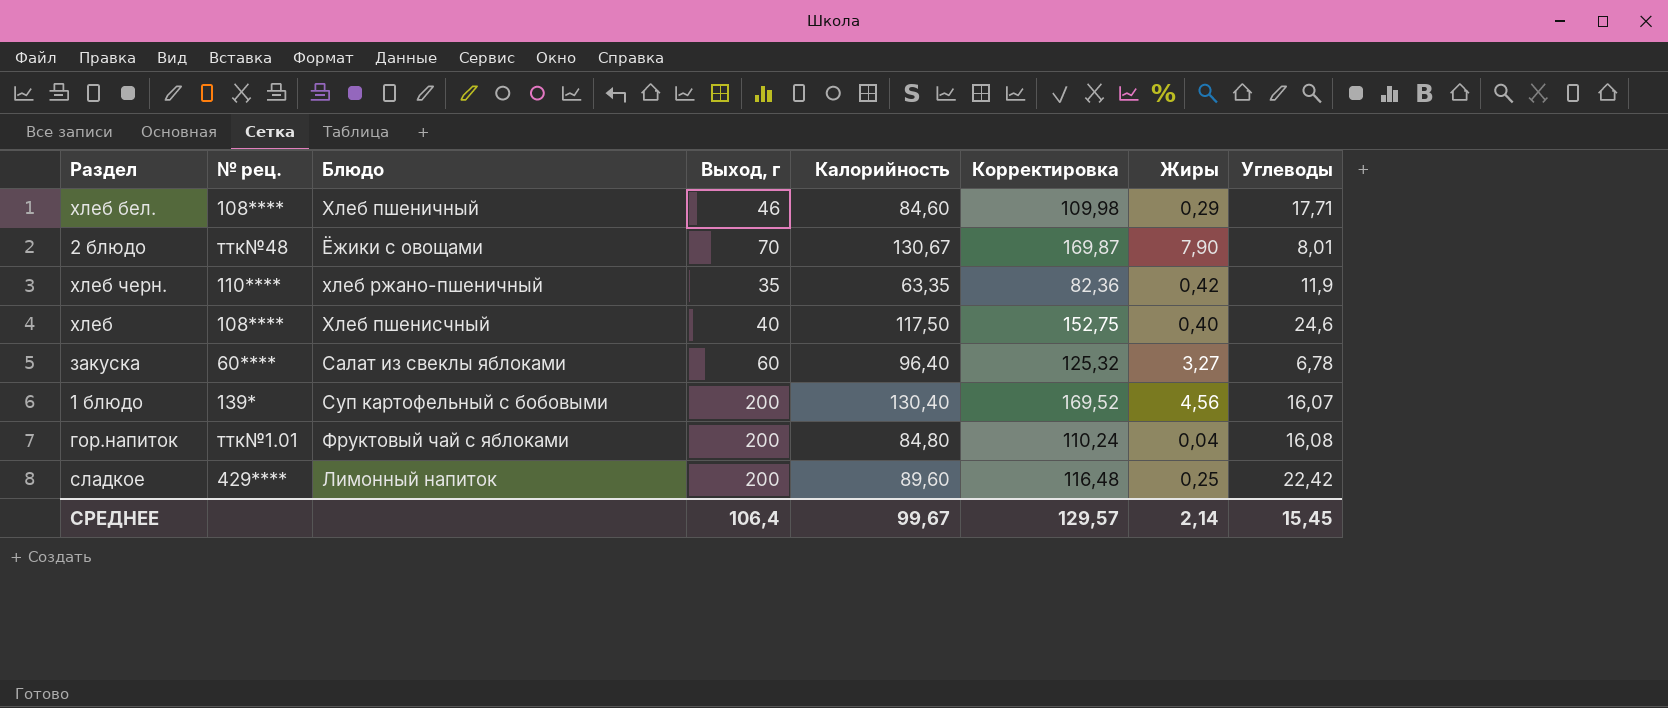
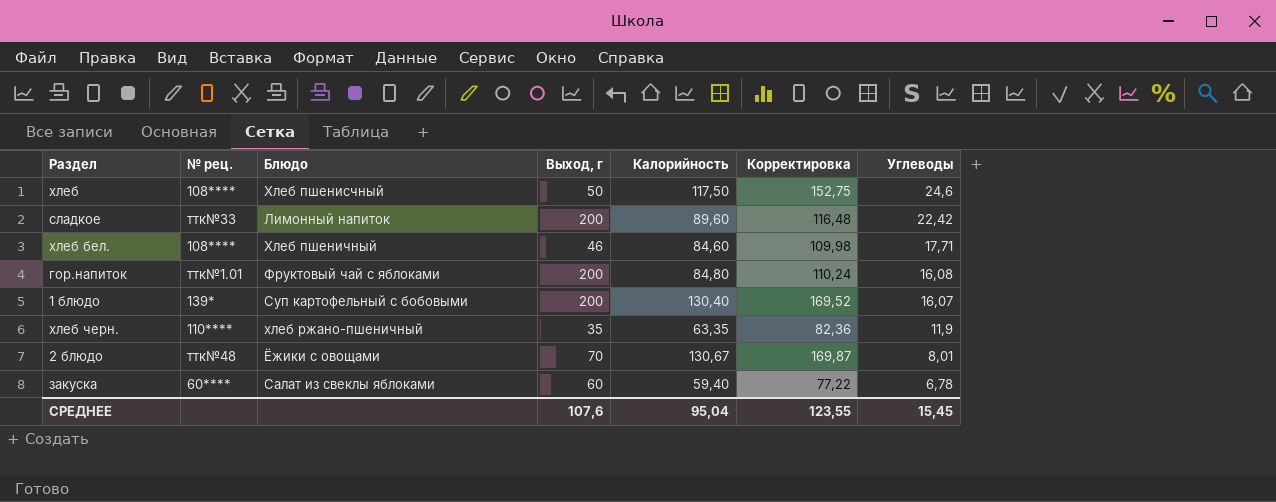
row order: none -> Углеводы descending
column Жиры | position: 7 -> none
хлеб | Выход, г: 40 -> 50
сладкое | № рец.: 429**** -> ттк№33
закуска | Калорийность: 96,40 -> 59,40
закуска | Корректировка: 125,32 -> 77,22
СРЕДНЕЕ | Выход, г: 106,4 -> 107,6
СРЕДНЕЕ | Калорийность: 99,67 -> 95,04
СРЕДНЕЕ | Корректировка: 129,57 -> 123,55

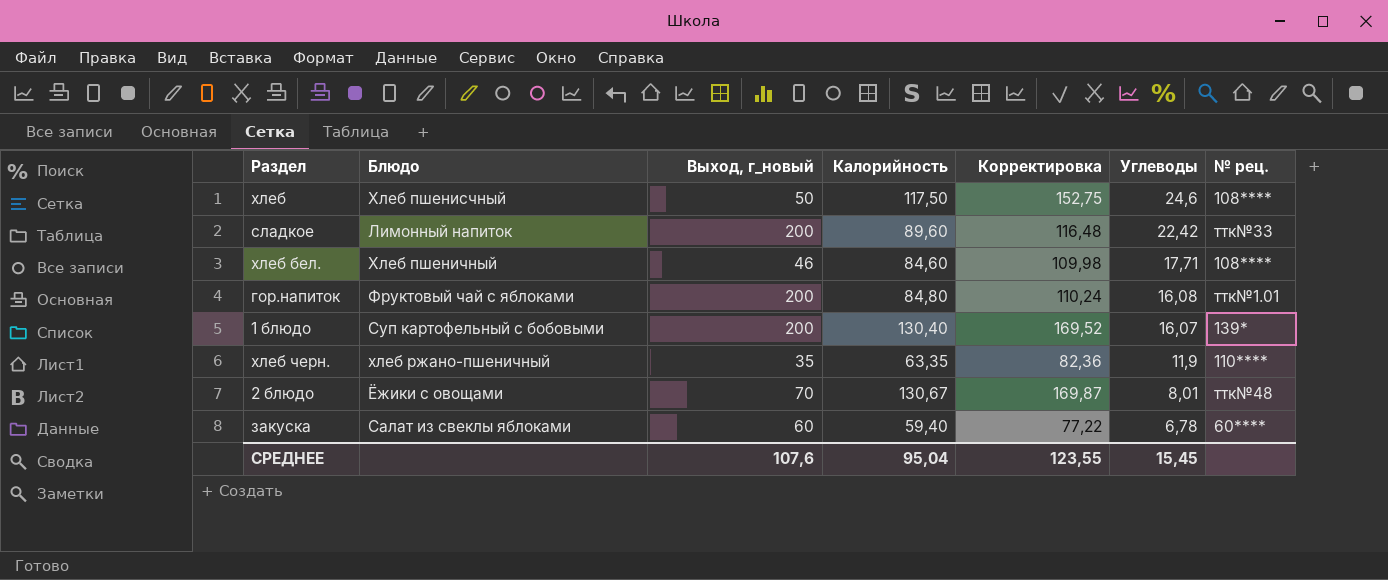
column name: Выход, г -> Выход, г_новый
column № рец. | position: 2 -> 7

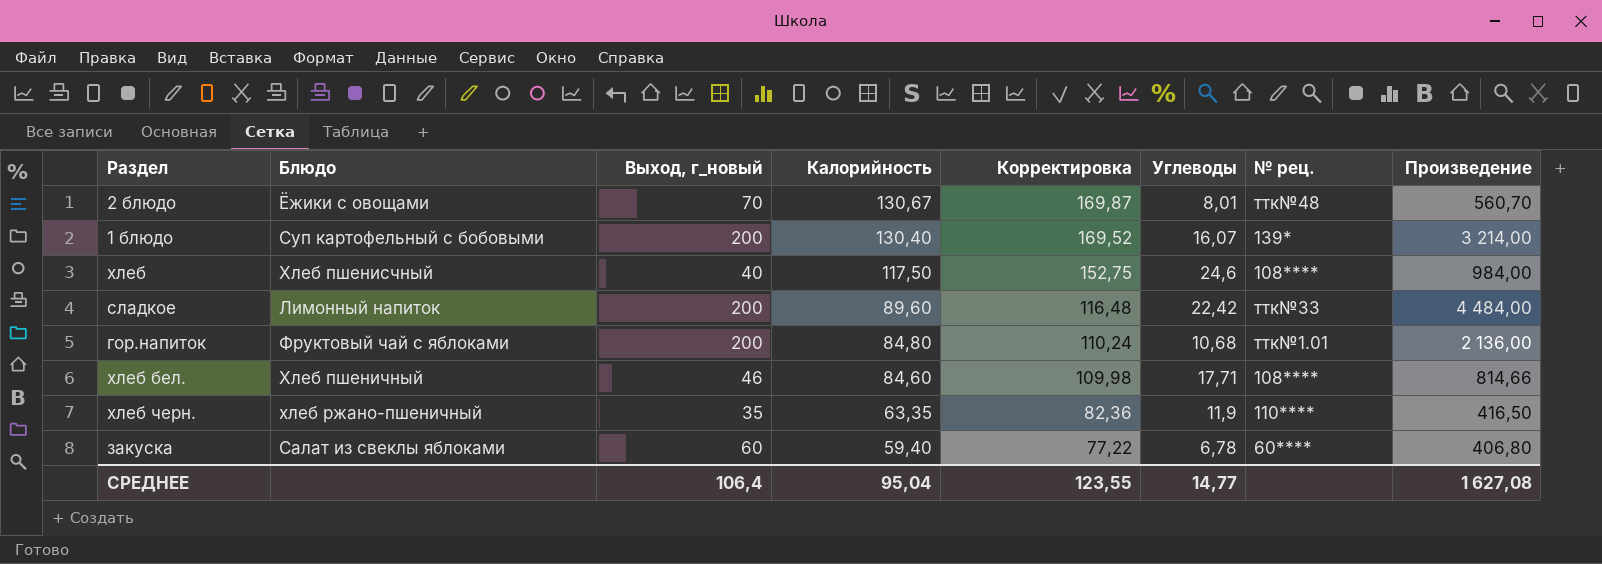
row order: Углеводы descending -> Калорийность descending
column Произведение | formula: none -> [Выход, г_новый] * [Углеводы]
хлеб | Выход, г_новый: 50 -> 40
гор.напиток | Углеводы: 16,08 -> 10,68
СРЕДНЕЕ | Выход, г_новый: 107,6 -> 106,4
СРЕДНЕЕ | Углеводы: 15,45 -> 14,77

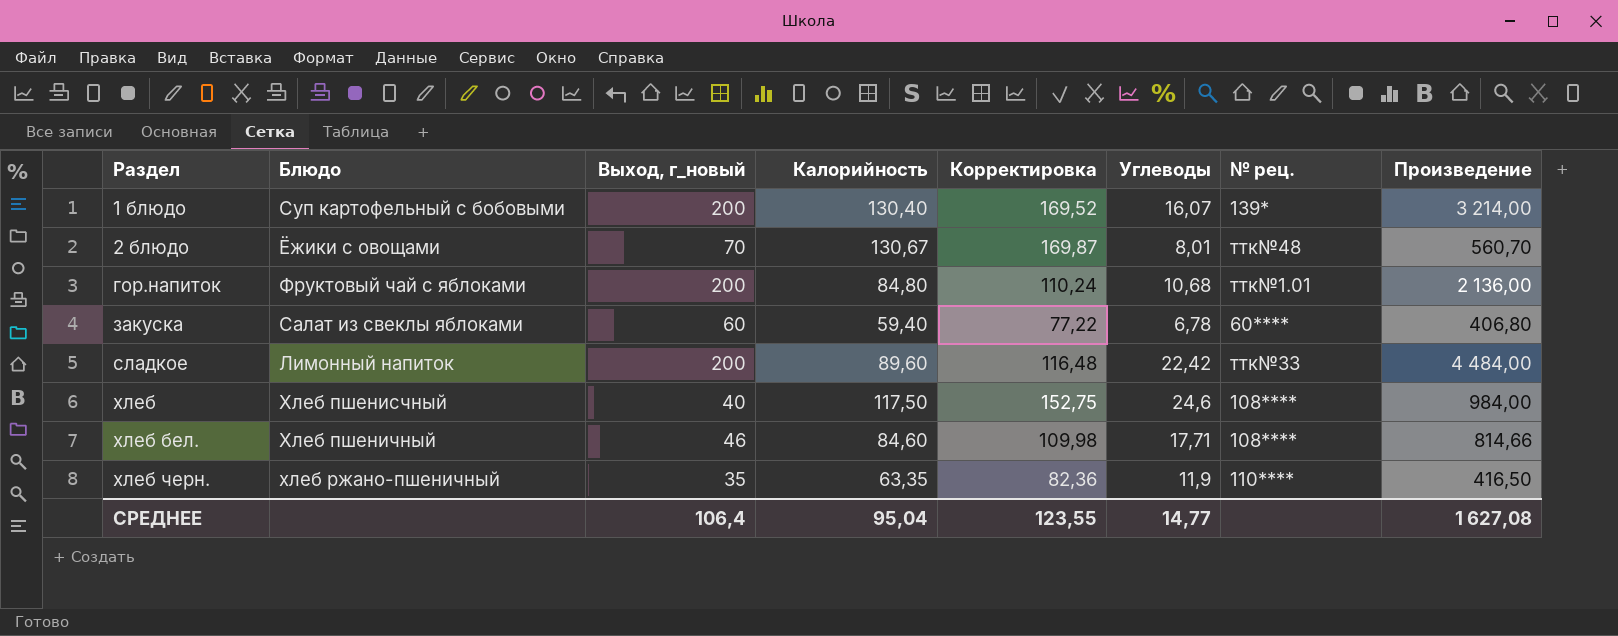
row order: Калорийность descending -> Раздел ascending

